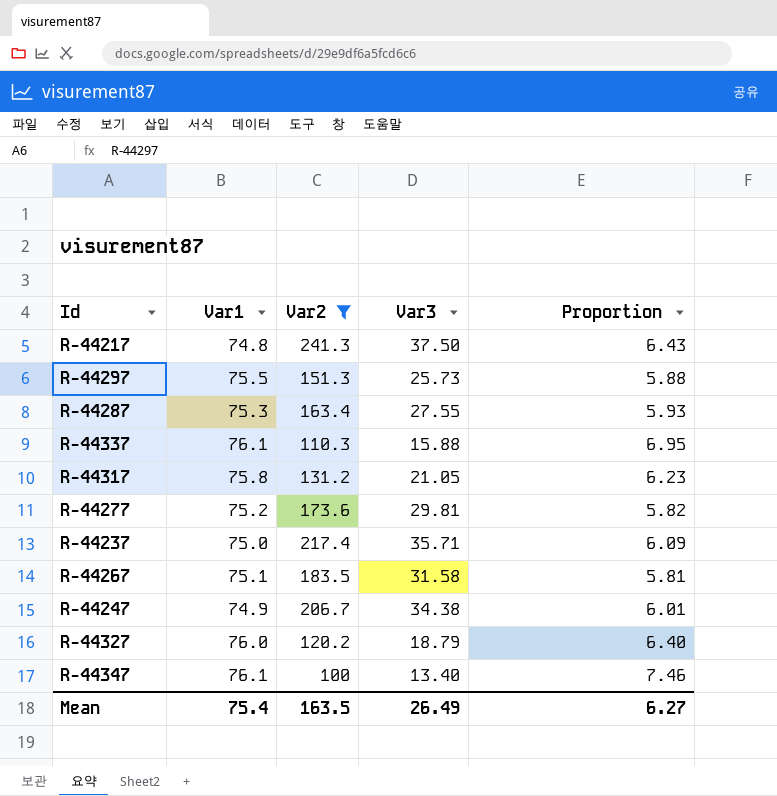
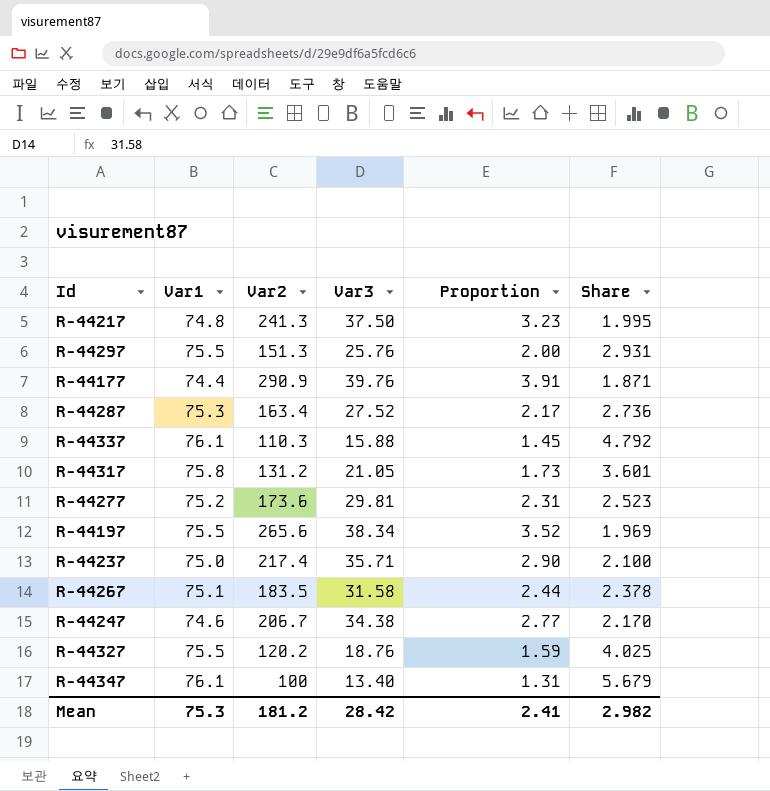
filter: Var2 <= 241.3 -> none
column Proportion | formula: [Var2] / [Var3] -> [Var2] / [Var1]
column Share | formula: none -> [Var1] / [Var3]
R-44297 | Var3: 25.73 -> 25.76
R-44287 | Var3: 27.55 -> 27.52
R-44247 | Var1: 74.9 -> 74.6
R-44327 | Var1: 76.0 -> 75.5
R-44327 | Var3: 18.79 -> 18.76
Mean | Var1: 75.4 -> 75.3
Mean | Var2: 163.5 -> 181.2
Mean | Var3: 26.49 -> 28.42
Mean | Proportion: 6.27 -> 2.41

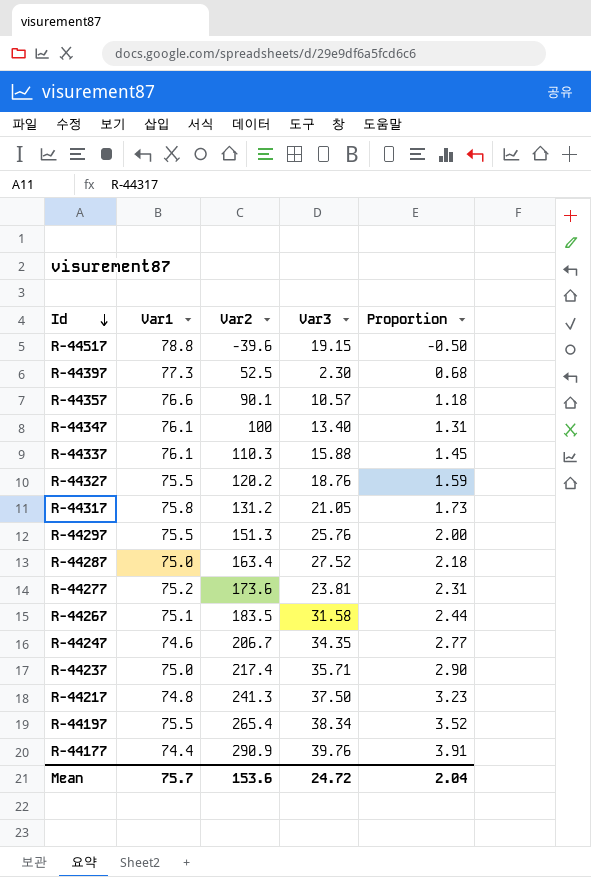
row order: none -> Id descending
column Share | formula: [Var1] / [Var3] -> none
row R-44517: none -> 78.8 | -39.6 | 19.15 | -0.50
row R-44397: none -> 77.3 | 52.5 | 2.30 | 0.68
row R-44357: none -> 76.6 | 90.1 | 10.57 | 1.18
R-44287 | Var1: 75.3 -> 75.0
R-44287 | Proportion: 2.17 -> 2.18
R-44277 | Var3: 29.81 -> 23.81
R-44247 | Var3: 34.38 -> 34.35
R-44197 | Var2: 265.6 -> 265.4
Mean | Var1: 75.3 -> 75.7
Mean | Var2: 181.2 -> 153.6
Mean | Var3: 28.42 -> 24.72
Mean | Proportion: 2.41 -> 2.04

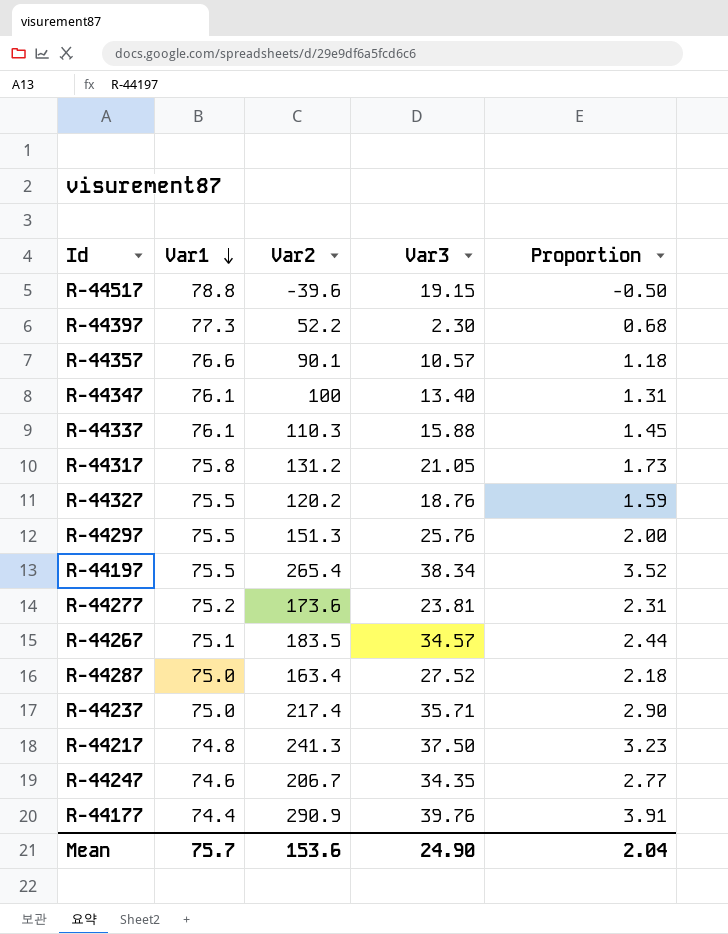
row order: Id descending -> Var1 descending
R-44397 | Var2: 52.5 -> 52.2
R-44267 | Var3: 31.58 -> 34.57
Mean | Var3: 24.72 -> 24.90

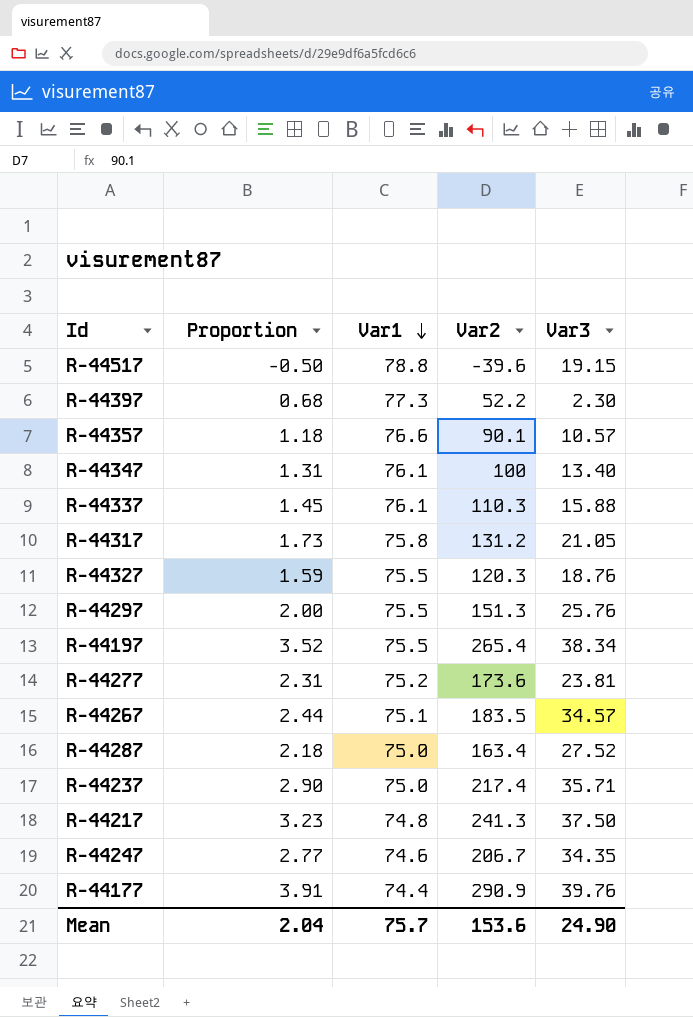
column Proportion | position: 5 -> 2
R-44327 | Var2: 120.2 -> 120.3

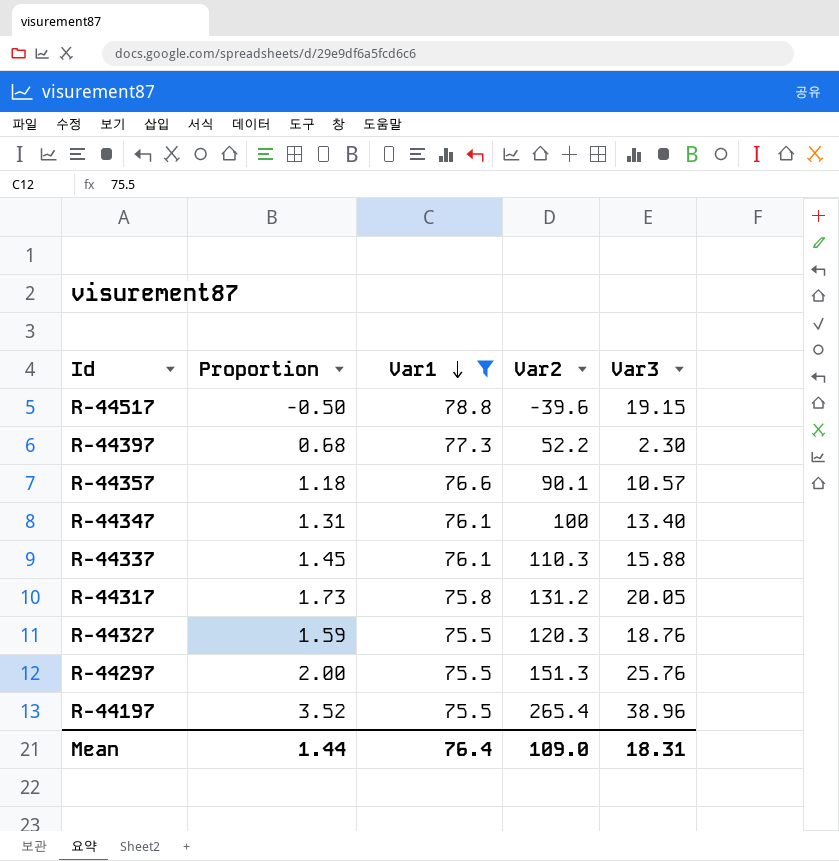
filter: none -> Var1 >= 75.5
R-44317 | Var3: 21.05 -> 20.05
R-44197 | Var3: 38.34 -> 38.96
Mean | Proportion: 2.04 -> 1.44
Mean | Var1: 75.7 -> 76.4
Mean | Var2: 153.6 -> 109.0
Mean | Var3: 24.90 -> 18.31

